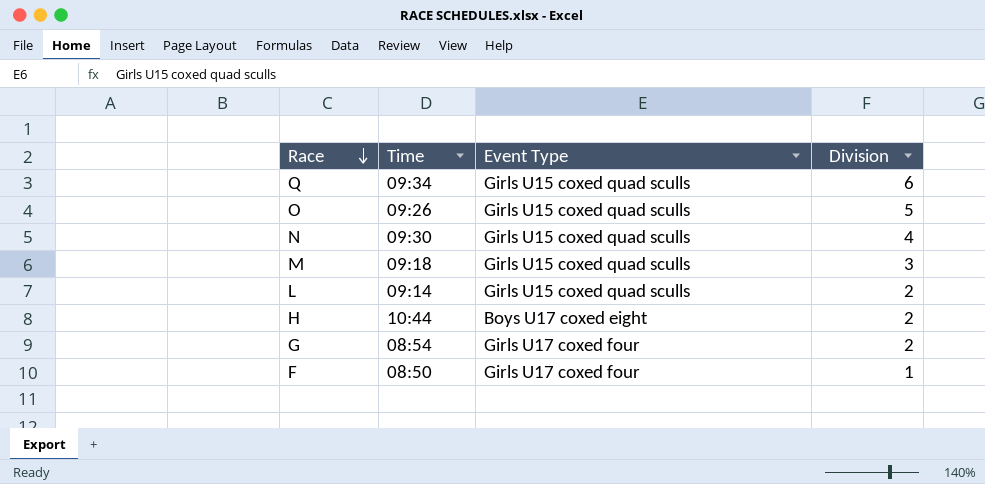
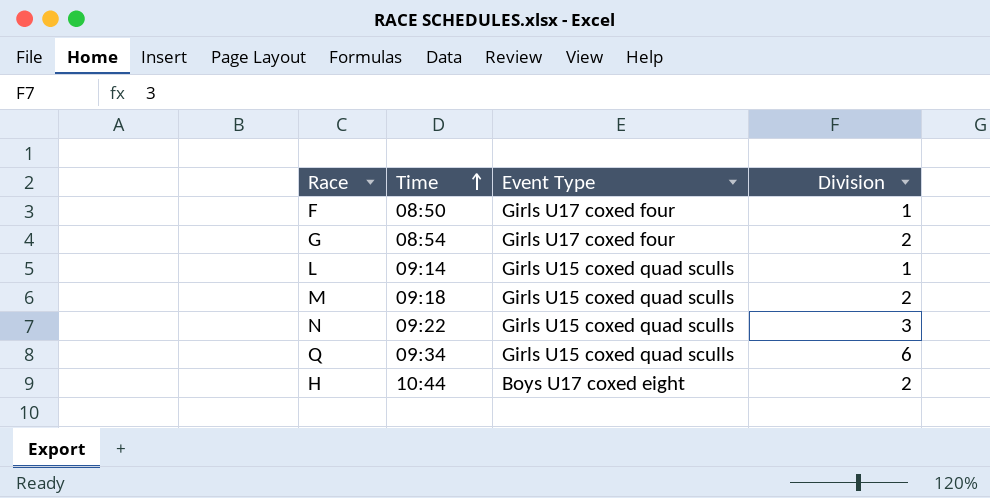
row order: Race descending -> Time ascending
row O: 09:26 | Girls U15 coxed quad sculls | 5 -> none
L | Division: 2 -> 1
M | Division: 3 -> 2
N | Time: 09:30 -> 09:22
N | Division: 4 -> 3

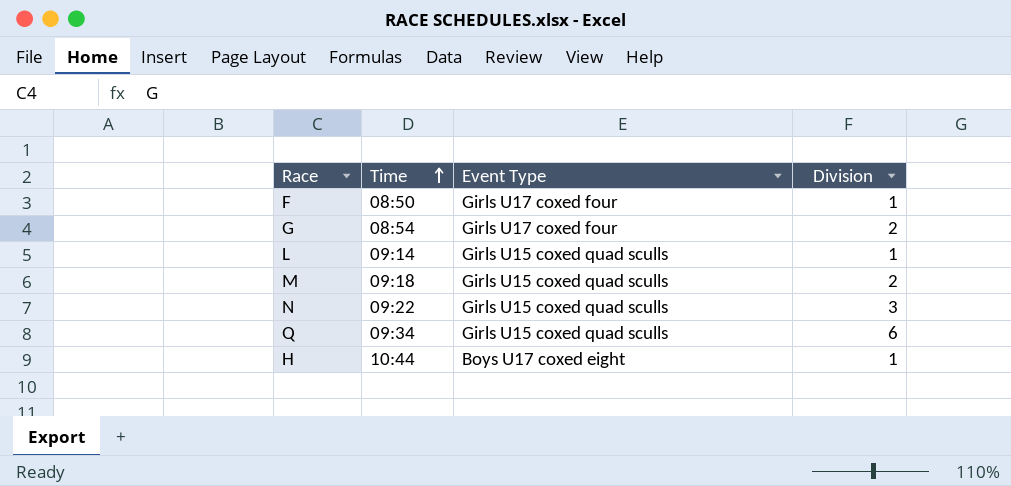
H | Division: 2 -> 1

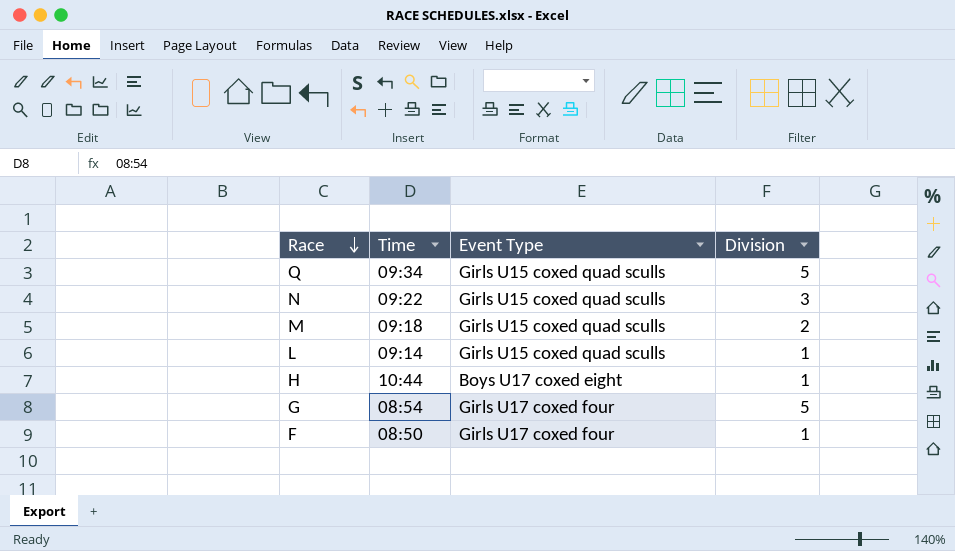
row order: Time ascending -> Race descending
Q | Division: 6 -> 5
G | Division: 2 -> 5

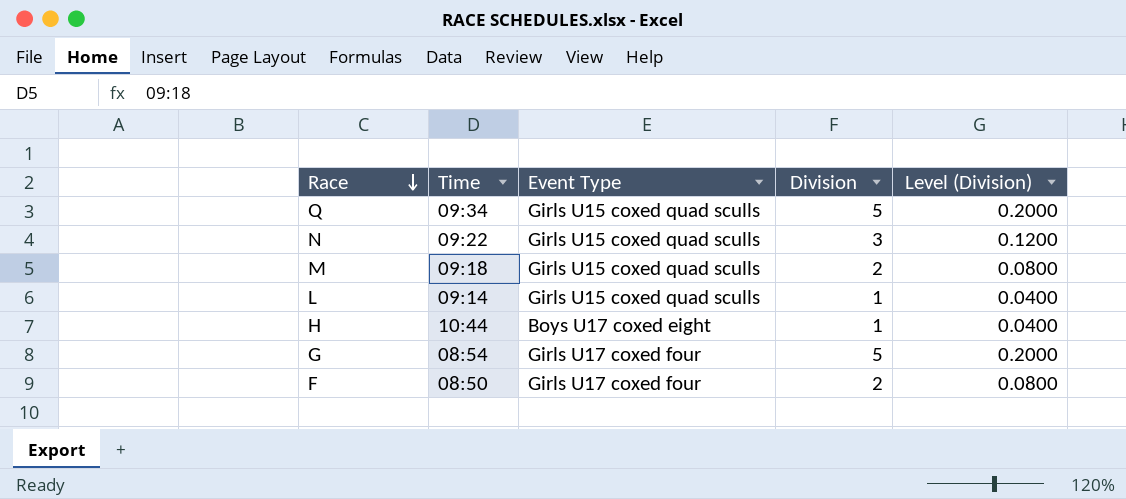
column Level (Division) | formula: none -> [Division] * 0.04
F | Division: 1 -> 2

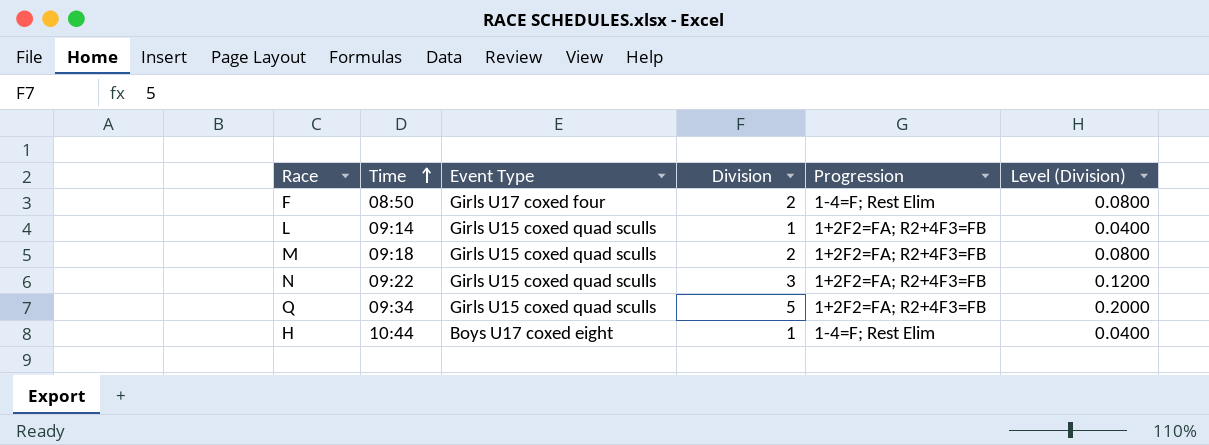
row order: Race descending -> Time ascending
column Progression | position: none -> 5
row G: 08:54 | Girls U17 coxed four | 5 | 0.2000 -> none

